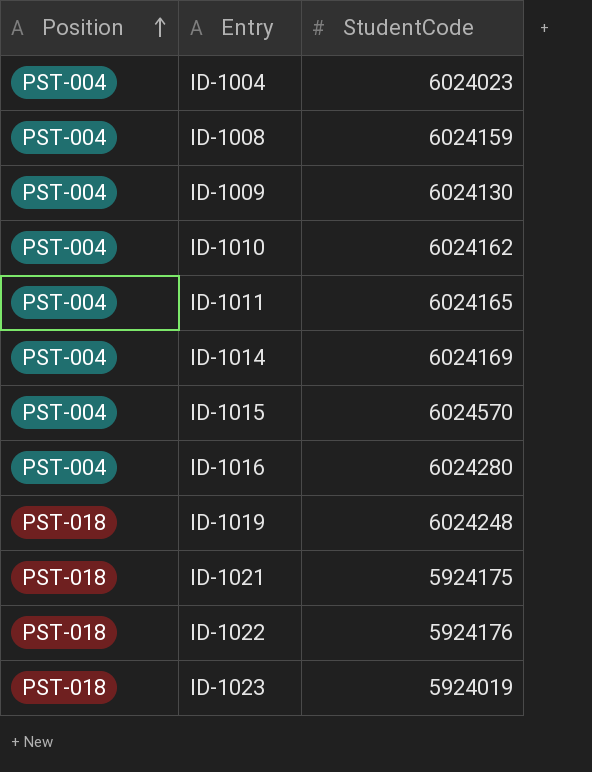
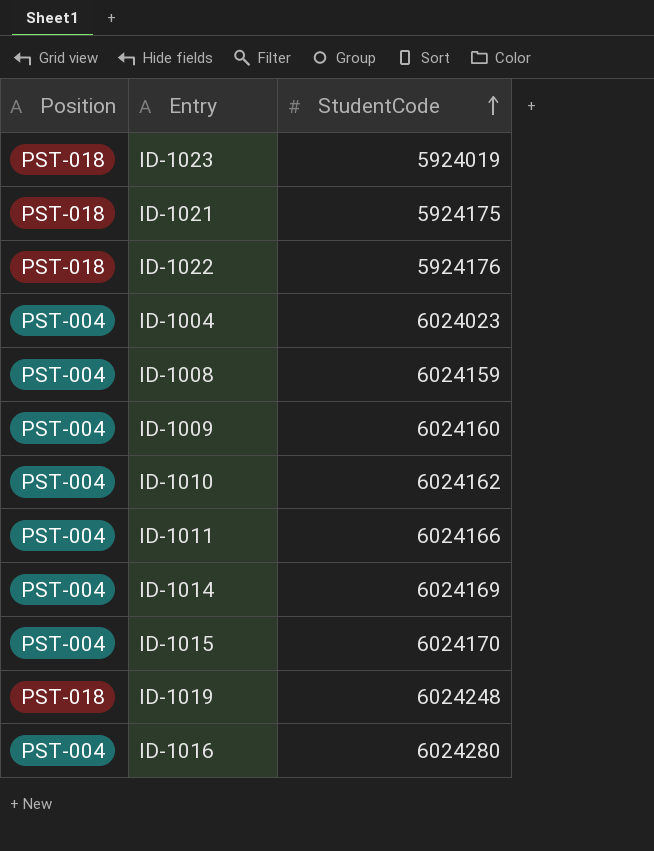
row order: Position ascending -> StudentCode ascending
ID-1009 | StudentCode: 6024130 -> 6024160
ID-1011 | StudentCode: 6024165 -> 6024166
ID-1015 | StudentCode: 6024570 -> 6024170

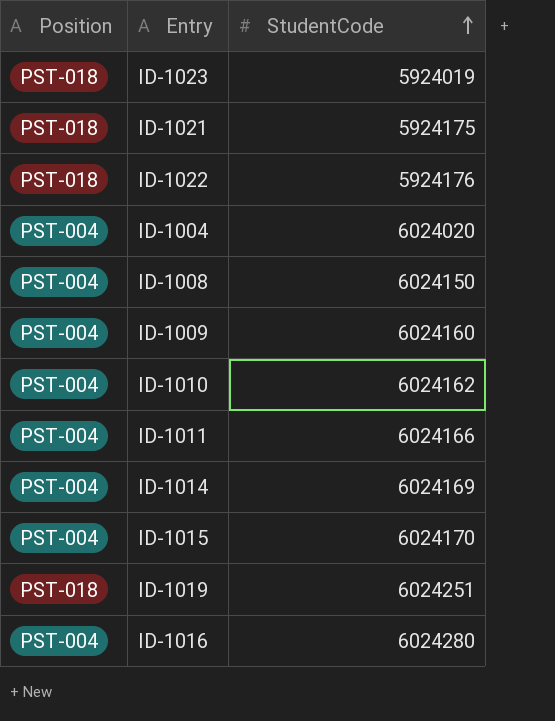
ID-1004 | StudentCode: 6024023 -> 6024020
ID-1008 | StudentCode: 6024159 -> 6024150
ID-1019 | StudentCode: 6024248 -> 6024251

